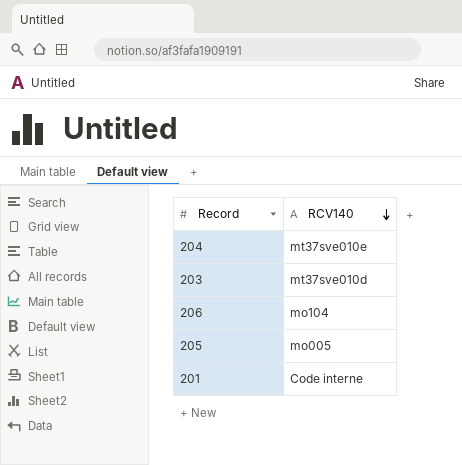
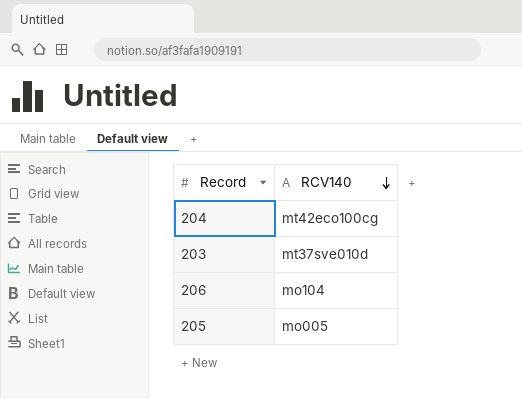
row 201: Code interne -> none
204 | RCV140: mt37sve010e -> mt42eco100cg

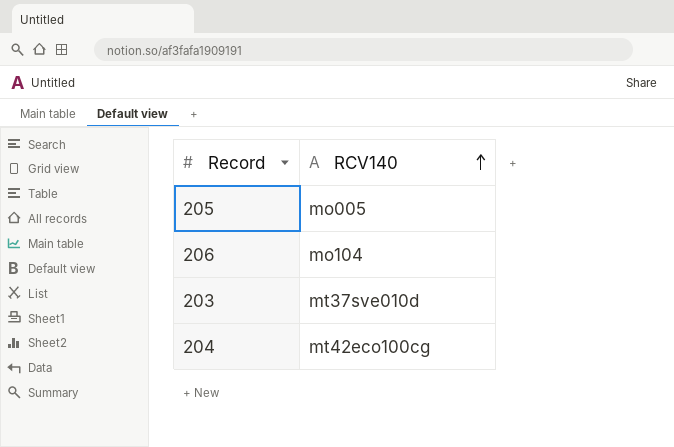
row order: RCV140 descending -> RCV140 ascending

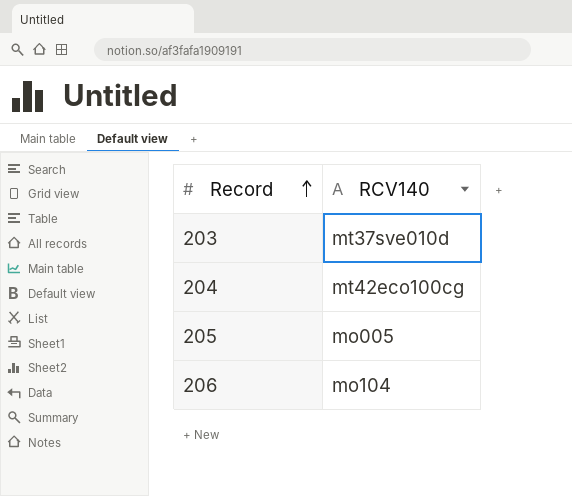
row order: RCV140 ascending -> Record ascending

